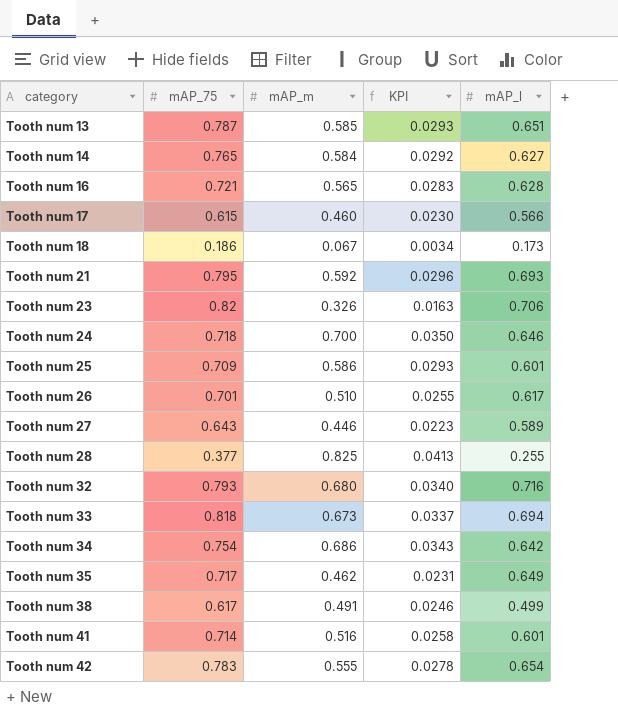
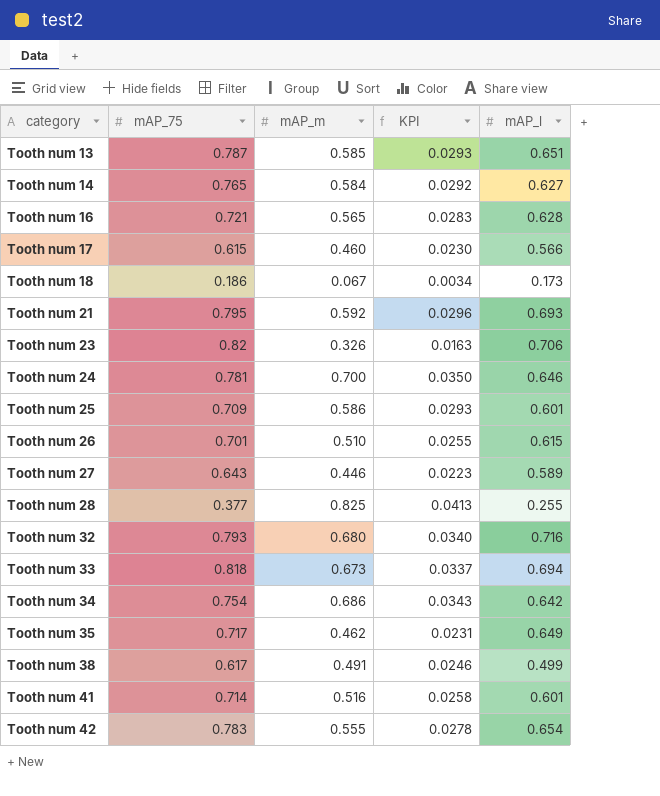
Tooth num 24 | mAP_75: 0.718 -> 0.781
Tooth num 26 | mAP_l: 0.617 -> 0.615

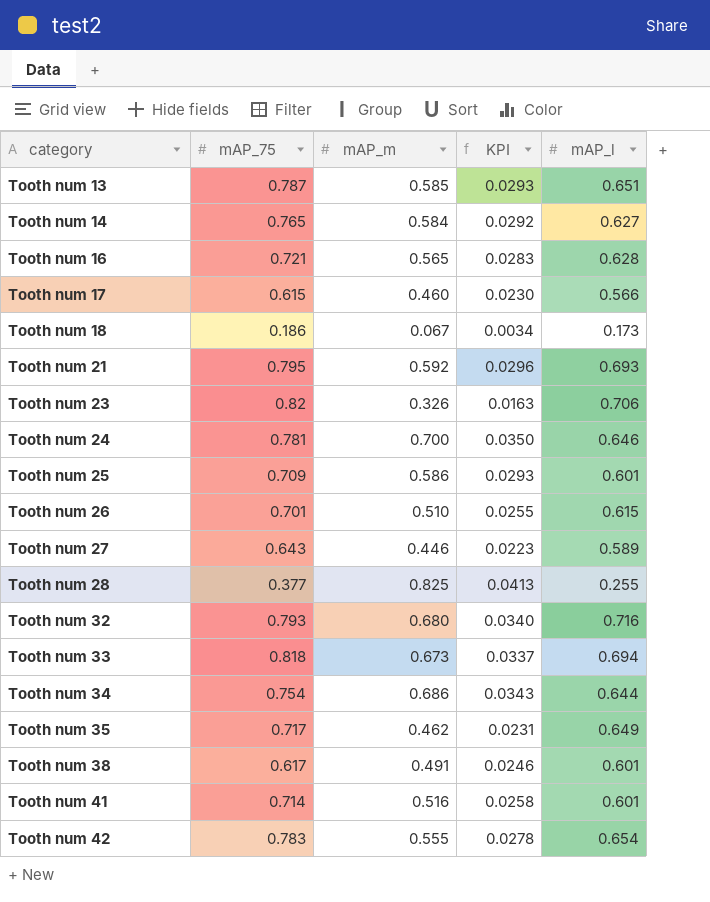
Tooth num 34 | mAP_l: 0.642 -> 0.644
Tooth num 38 | mAP_l: 0.499 -> 0.601

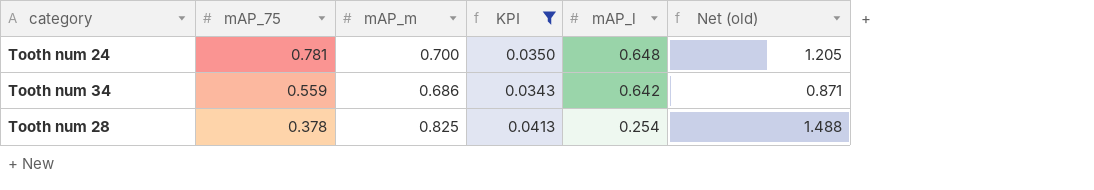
filter: none -> KPI >= 0.0343
row order: category ascending -> mAP_75 descending
column Net (old) | formula: none -> [mAP_75] / [mAP_l]
Tooth num 24 | mAP_l: 0.646 -> 0.648
Tooth num 34 | mAP_75: 0.754 -> 0.559
Tooth num 34 | mAP_l: 0.644 -> 0.642
Tooth num 28 | mAP_75: 0.377 -> 0.378
Tooth num 28 | mAP_l: 0.255 -> 0.254

